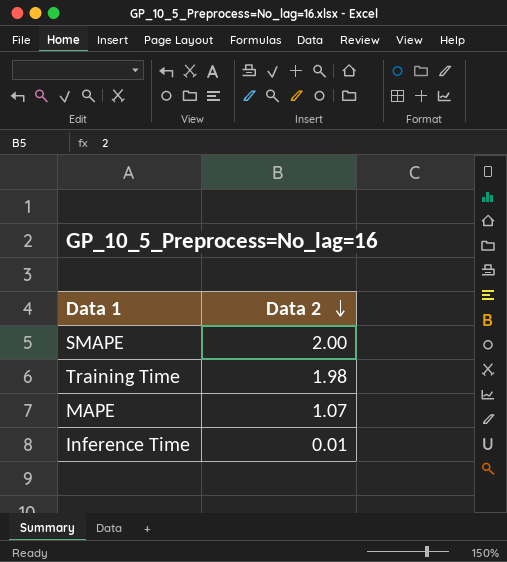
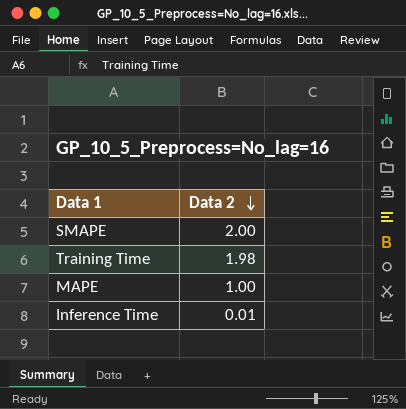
MAPE | Data 2: 1.07 -> 1.00

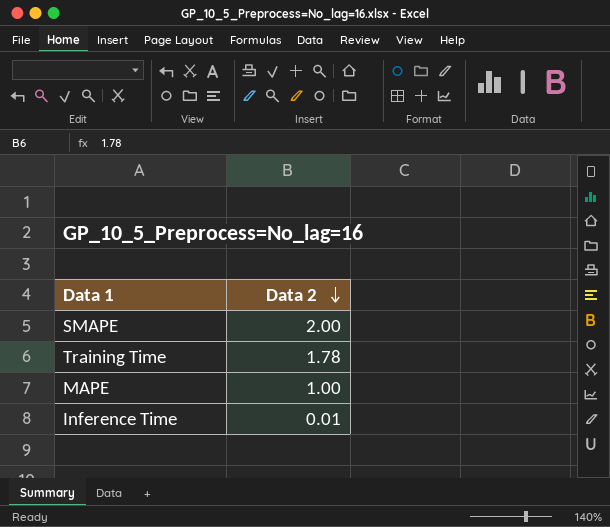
Training Time | Data 2: 1.98 -> 1.78

